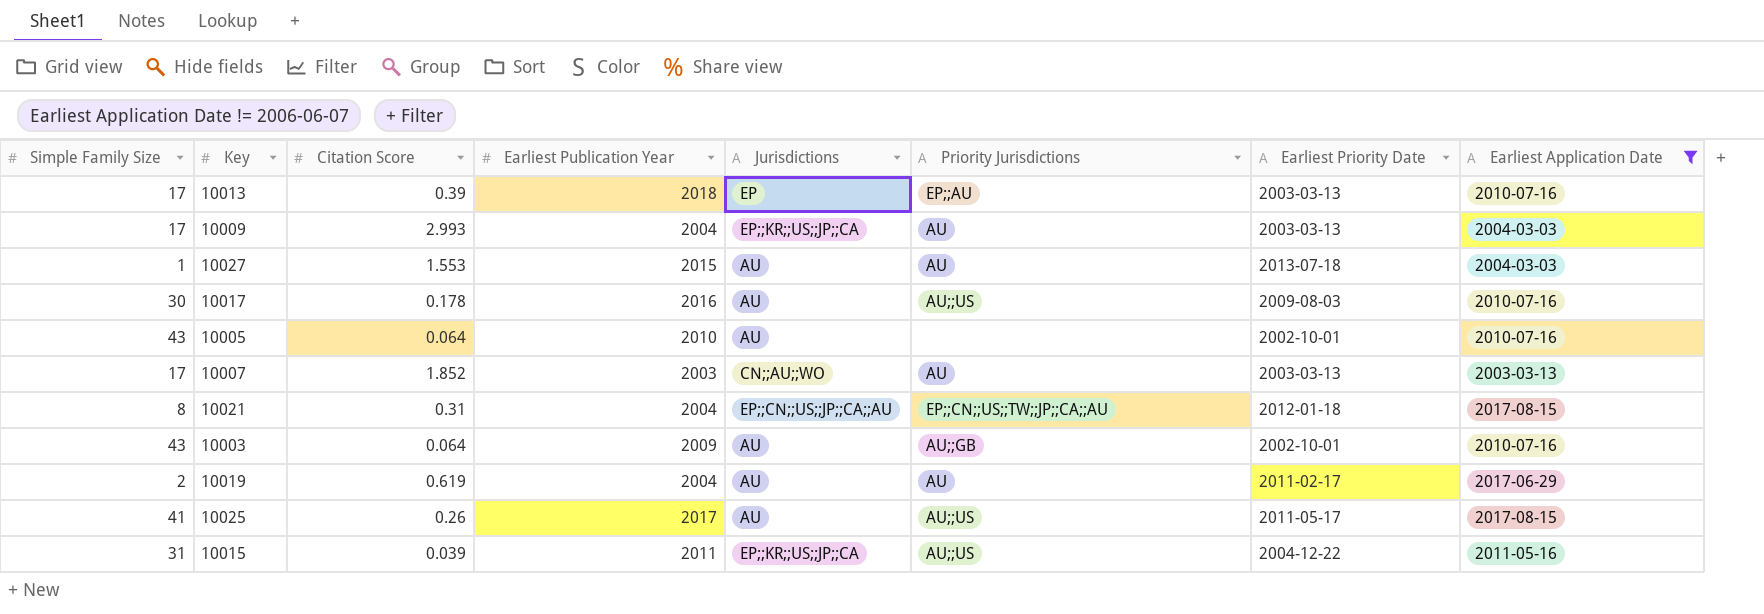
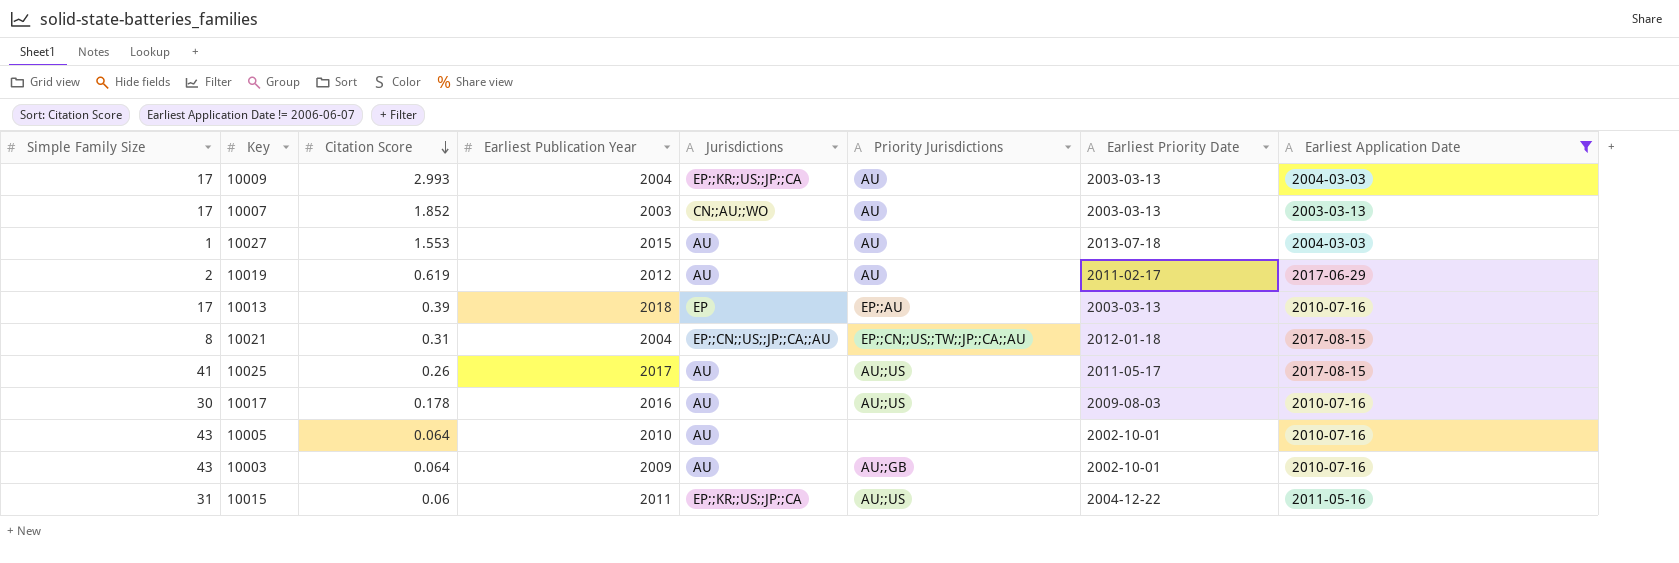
row order: none -> Citation Score descending
10019 | Earliest Publication Year: 2004 -> 2012
10015 | Citation Score: 0.039 -> 0.06

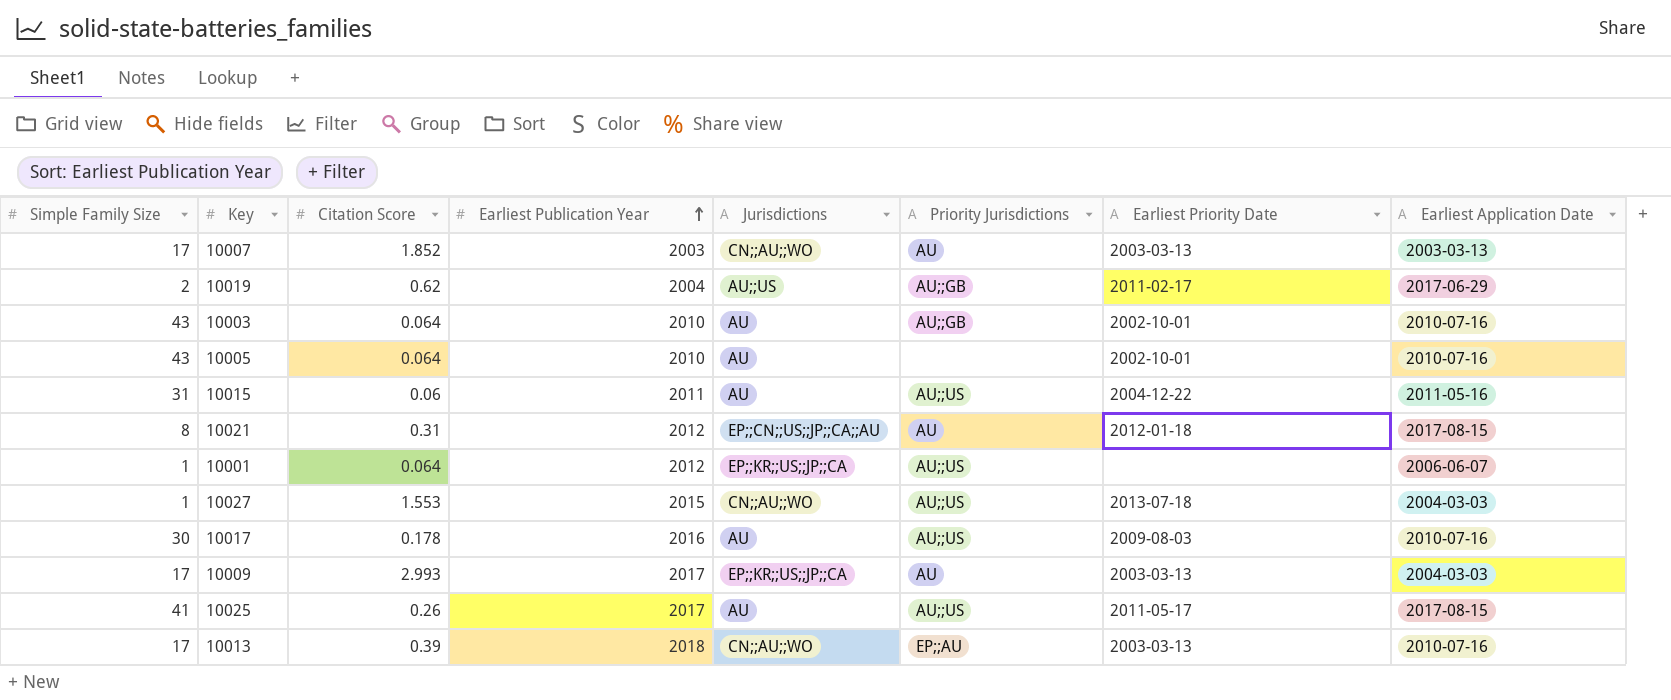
filter: Earliest Application Date != 2006-06-07 -> none
row order: Citation Score descending -> Earliest Publication Year ascending
10019 | Citation Score: 0.619 -> 0.62
10019 | Earliest Publication Year: 2012 -> 2004
10019 | Jurisdictions: AU -> AU;;US
10019 | Priority Jurisdictions: AU -> AU;;GB
10003 | Earliest Publication Year: 2009 -> 2010
10015 | Jurisdictions: EP;;KR;;US;;JP;;CA -> AU
10021 | Earliest Publication Year: 2004 -> 2012
10021 | Priority Jurisdictions: EP;;CN;;US;;TW;;JP;;CA;;AU -> AU
10027 | Jurisdictions: AU -> CN;;AU;;WO
10027 | Priority Jurisdictions: AU -> AU;;US
10009 | Earliest Publication Year: 2004 -> 2017
10013 | Jurisdictions: EP -> CN;;AU;;WO

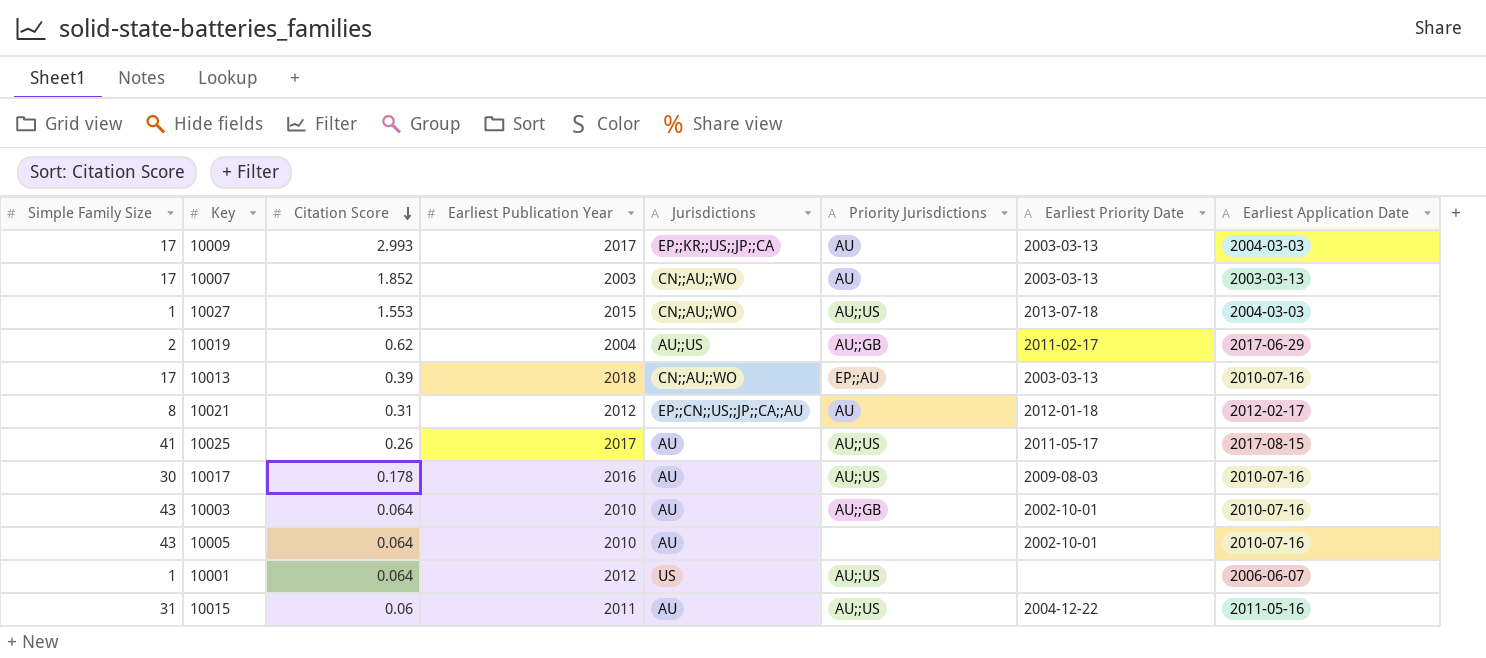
row order: Earliest Publication Year ascending -> Citation Score descending
10021 | Earliest Application Date: 2017-08-15 -> 2012-02-17
10001 | Jurisdictions: EP;;KR;;US;;JP;;CA -> US

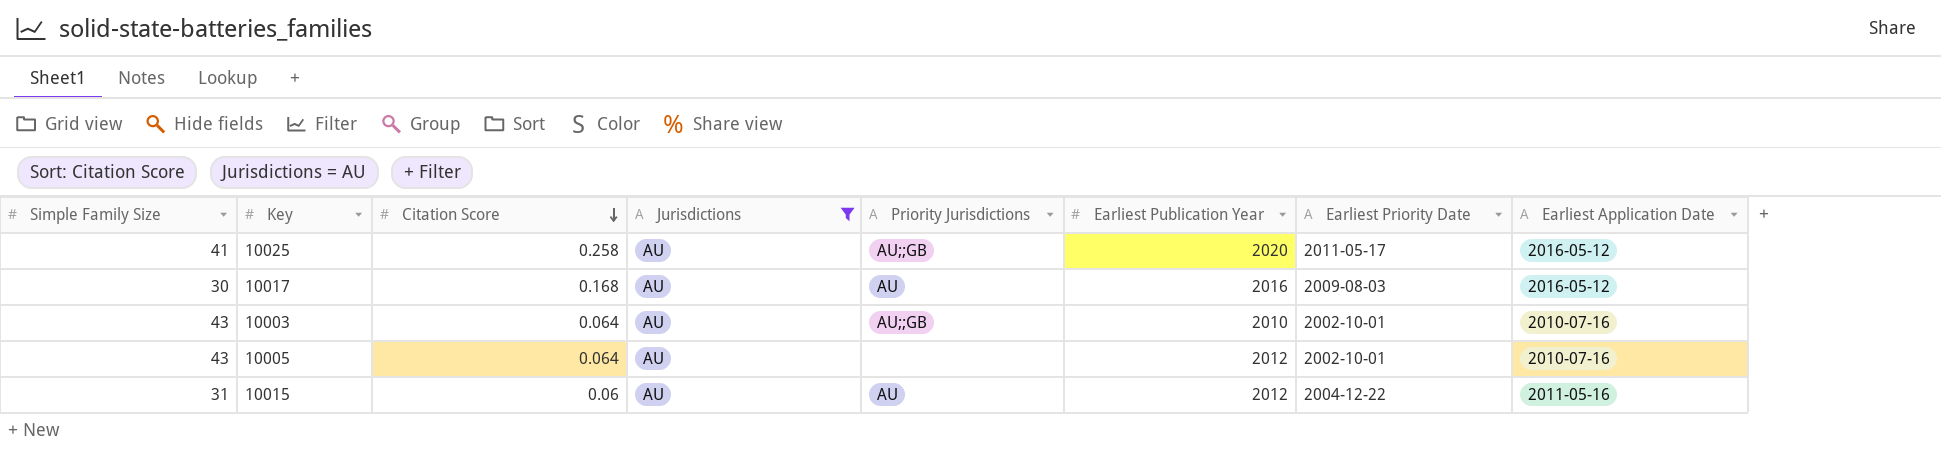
filter: none -> Jurisdictions = AU
column Earliest Publication Year | position: 4 -> 6
10025 | Citation Score: 0.26 -> 0.258
10025 | Priority Jurisdictions: AU;;US -> AU;;GB
10025 | Earliest Publication Year: 2017 -> 2020
10025 | Earliest Application Date: 2017-08-15 -> 2016-05-12
10017 | Citation Score: 0.178 -> 0.168
10017 | Priority Jurisdictions: AU;;US -> AU
10017 | Earliest Application Date: 2010-07-16 -> 2016-05-12
10005 | Earliest Publication Year: 2010 -> 2012
10015 | Priority Jurisdictions: AU;;US -> AU
10015 | Earliest Publication Year: 2011 -> 2012

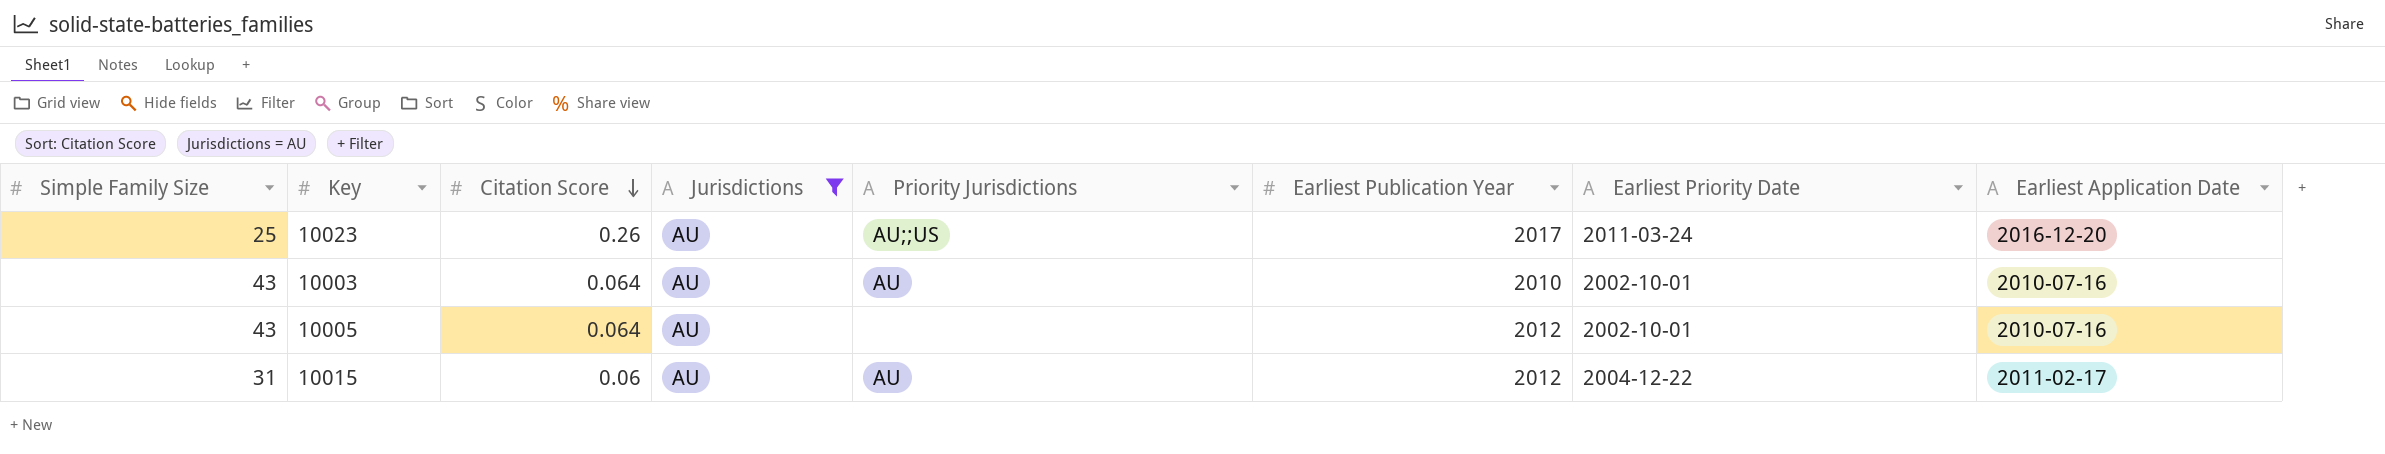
row 10025: 41 | 0.258 | AU | AU;;GB | 2020 | 2011-05-17 | 2016-05-12 -> none
row 10017: 30 | 0.168 | AU | AU | 2016 | 2009-08-03 | 2016-05-12 -> none
row 10023: none -> 25 | 0.26 | AU | AU;;US | 2017 | 2011-03-24 | 2016-12-20
10003 | Priority Jurisdictions: AU;;GB -> AU
10015 | Earliest Application Date: 2011-05-16 -> 2011-02-17

